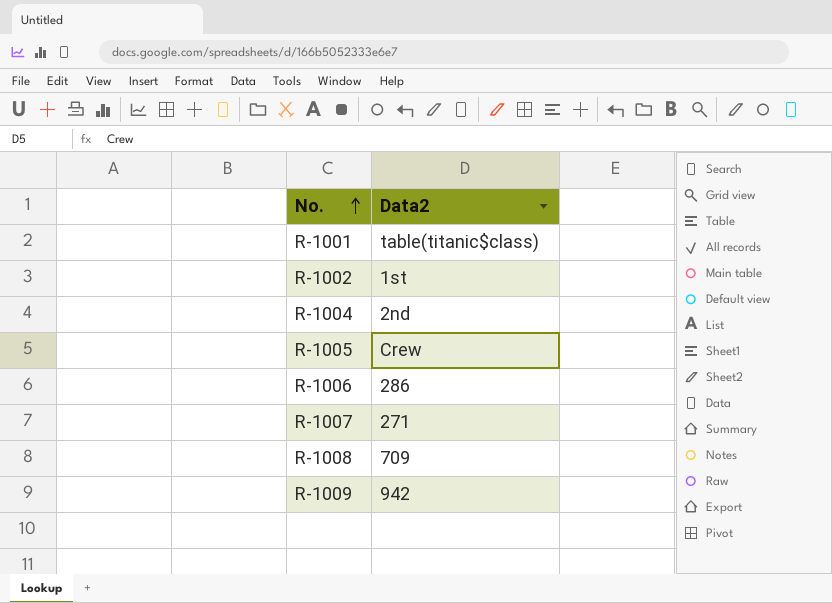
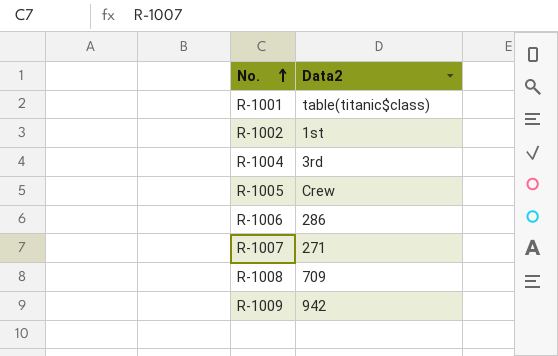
R-1004 | Data2: 2nd -> 3rd

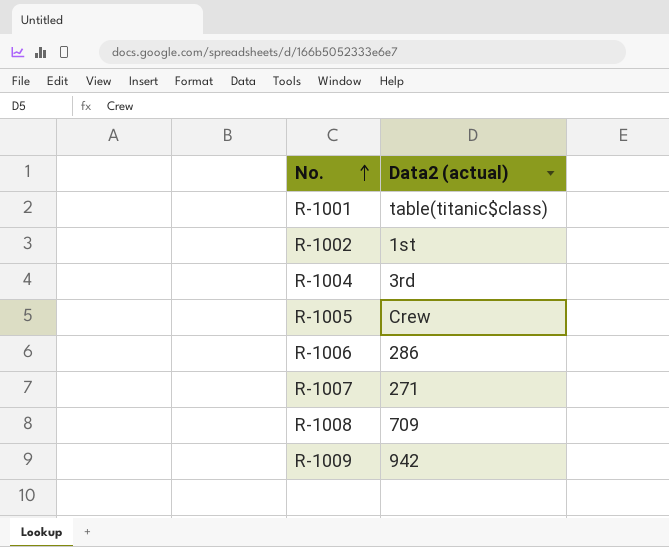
column name: Data2 -> Data2 (actual)

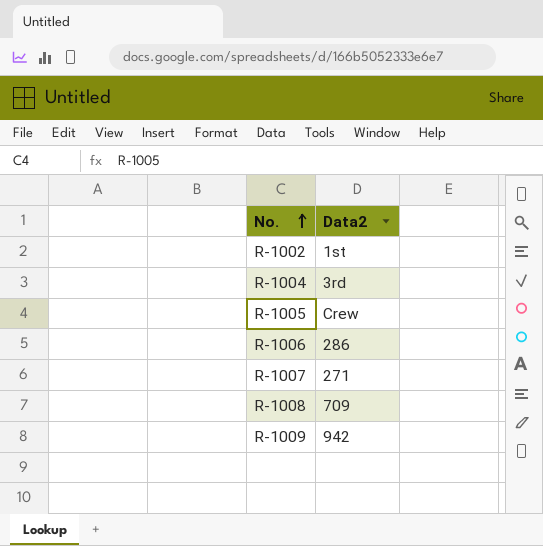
column name: Data2 (actual) -> Data2
row R-1001: table(titanic$class) -> none

